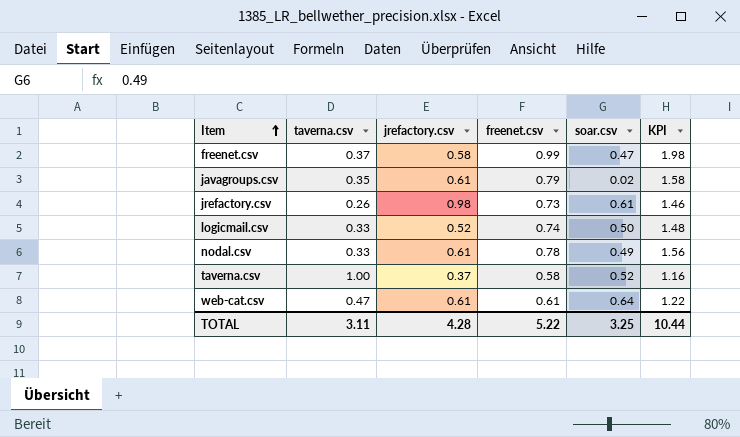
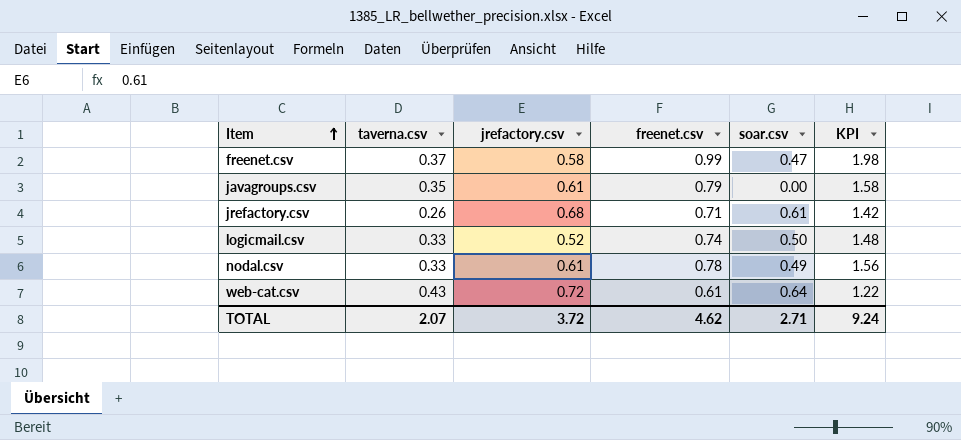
row taverna.csv: 1.00 | 0.37 | 0.58 | 0.52 | 1.16 -> none
javagroups.csv | soar.csv: 0.02 -> 0.00
jrefactory.csv | jrefactory.csv: 0.98 -> 0.68
jrefactory.csv | freenet.csv: 0.73 -> 0.71
jrefactory.csv | KPI: 1.46 -> 1.42
web-cat.csv | taverna.csv: 0.47 -> 0.43
web-cat.csv | jrefactory.csv: 0.61 -> 0.72
TOTAL | taverna.csv: 3.11 -> 2.07
TOTAL | jrefactory.csv: 4.28 -> 3.72
TOTAL | freenet.csv: 5.22 -> 4.62
TOTAL | soar.csv: 3.25 -> 2.71
TOTAL | KPI: 10.44 -> 9.24

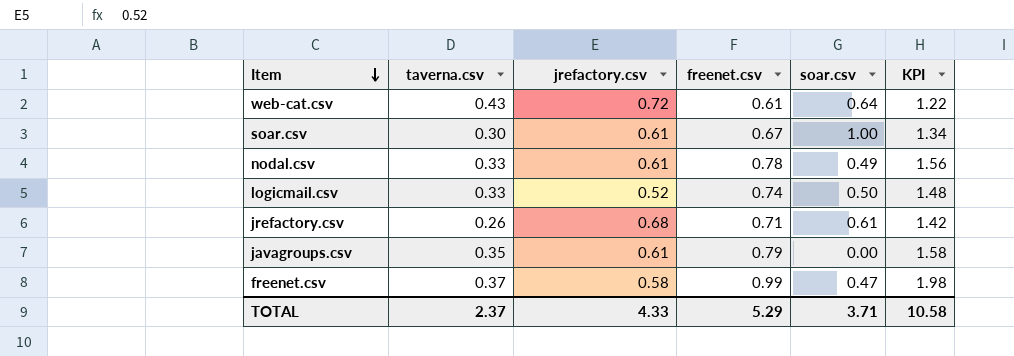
row order: Item ascending -> Item descending
row soar.csv: none -> 0.30 | 0.61 | 0.67 | 1.00 | 1.34
TOTAL | taverna.csv: 2.07 -> 2.37
TOTAL | jrefactory.csv: 3.72 -> 4.33
TOTAL | freenet.csv: 4.62 -> 5.29
TOTAL | soar.csv: 2.71 -> 3.71
TOTAL | KPI: 9.24 -> 10.58

